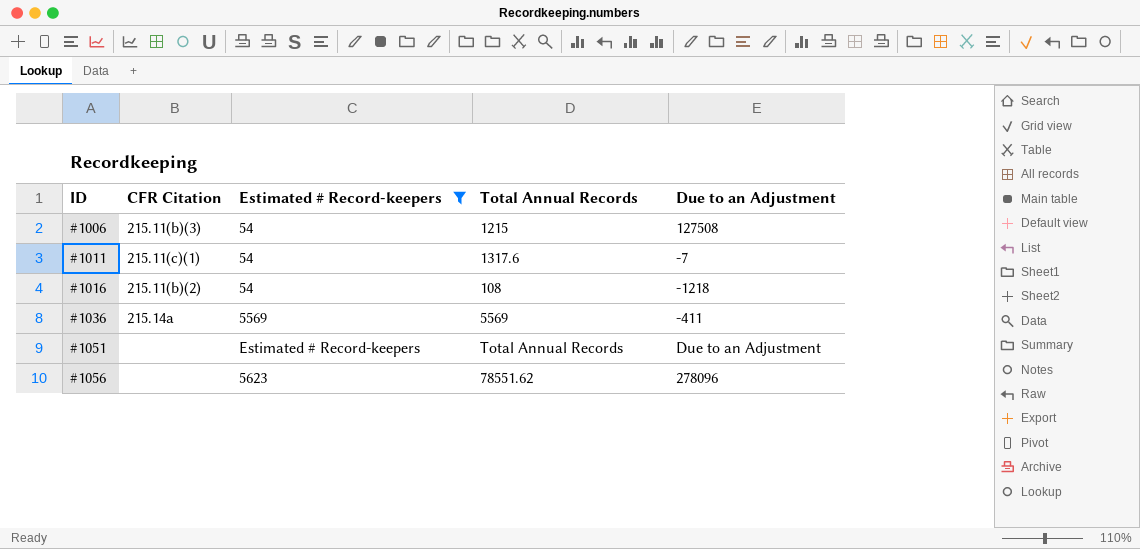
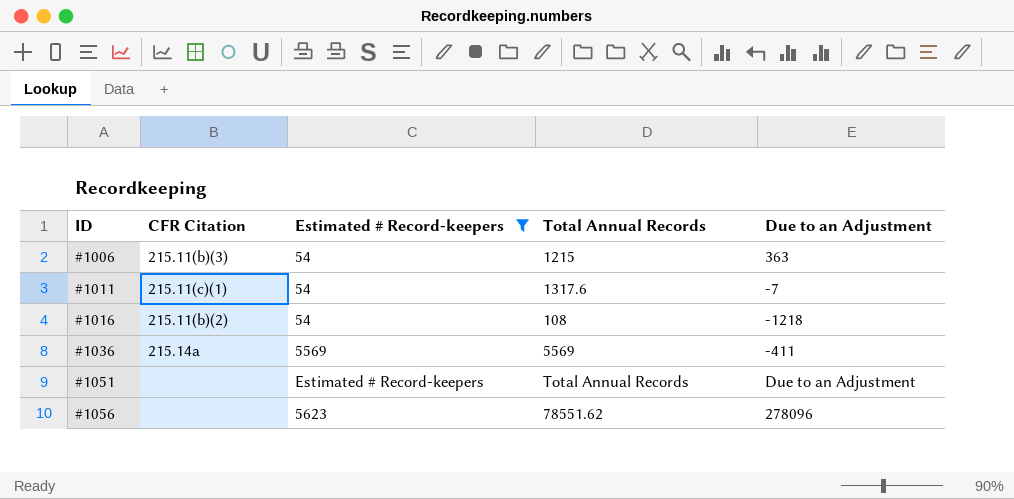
#1006 | Due to an Adjustment: 127508 -> 363

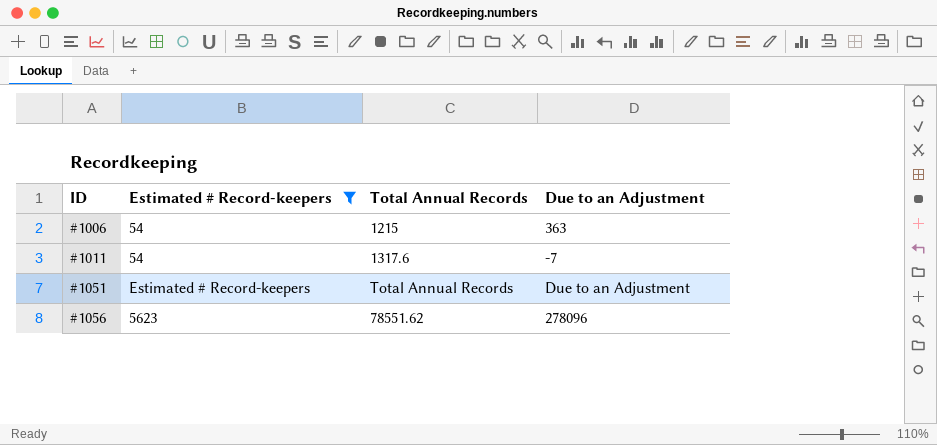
column CFR Citation | position: 2 -> none
row #1016: 215.11(b)(2) | 54 | 108 | -1218 -> none
row #1036: 215.14a | 5569 | 5569 | -411 -> none

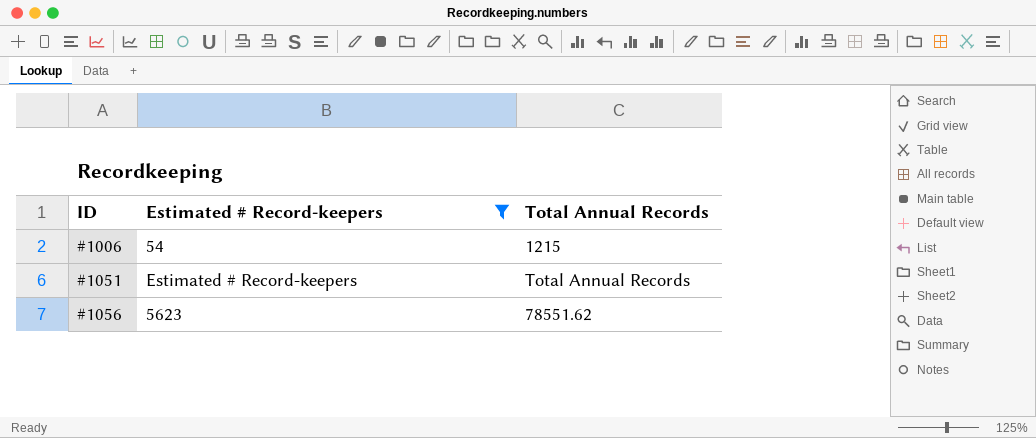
column Due to an Adjustment | position: 4 -> none
row #1011: 54 | 1317.6 | -7 -> none

